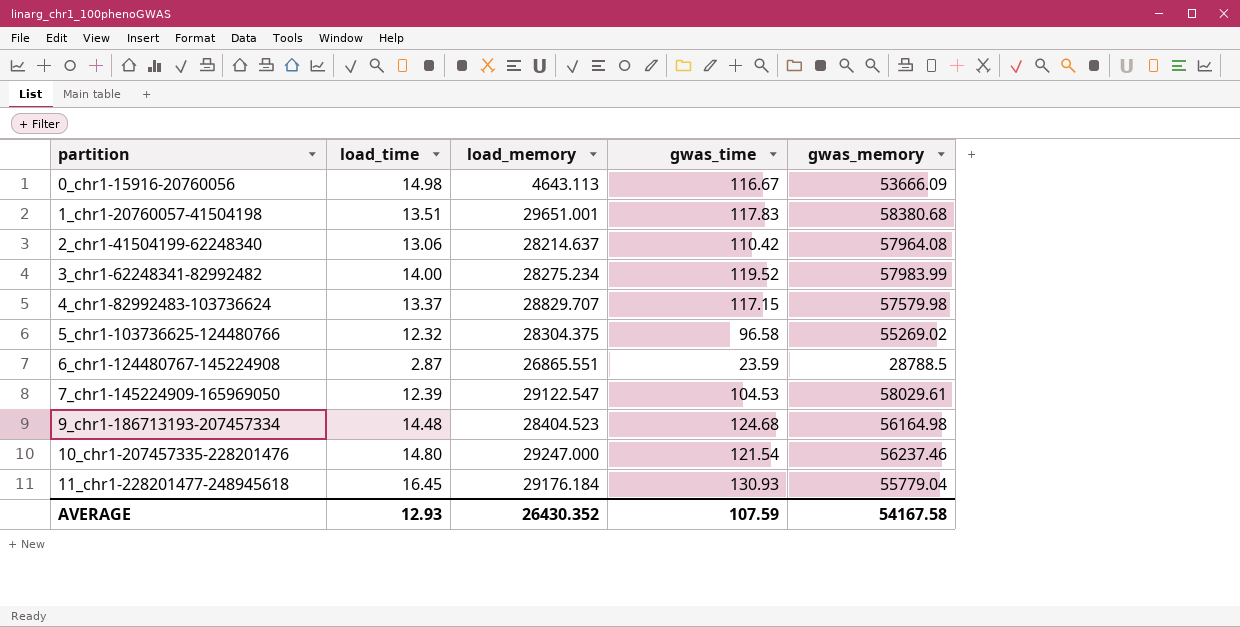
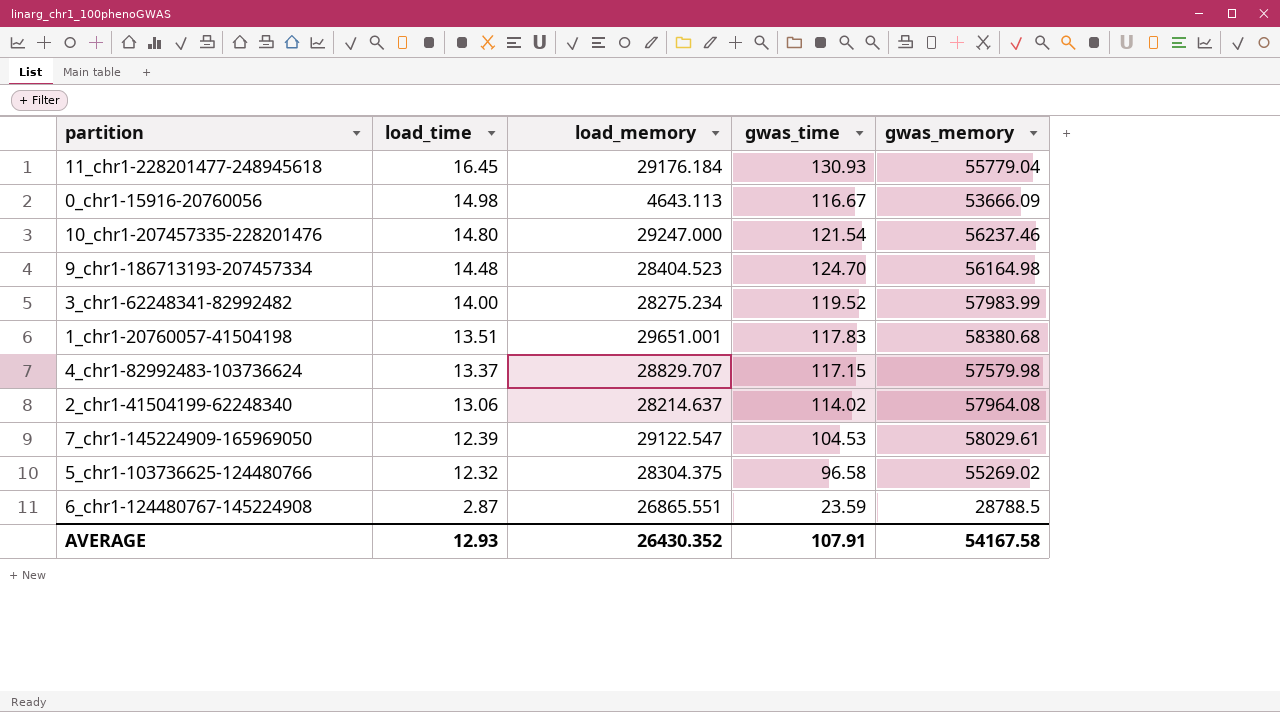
row order: partition ascending -> load_time descending
9_chr1-186713193-207457334 | gwas_time: 124.68 -> 124.70
2_chr1-41504199-62248340 | gwas_time: 110.42 -> 114.02
AVERAGE | gwas_time: 107.59 -> 107.91

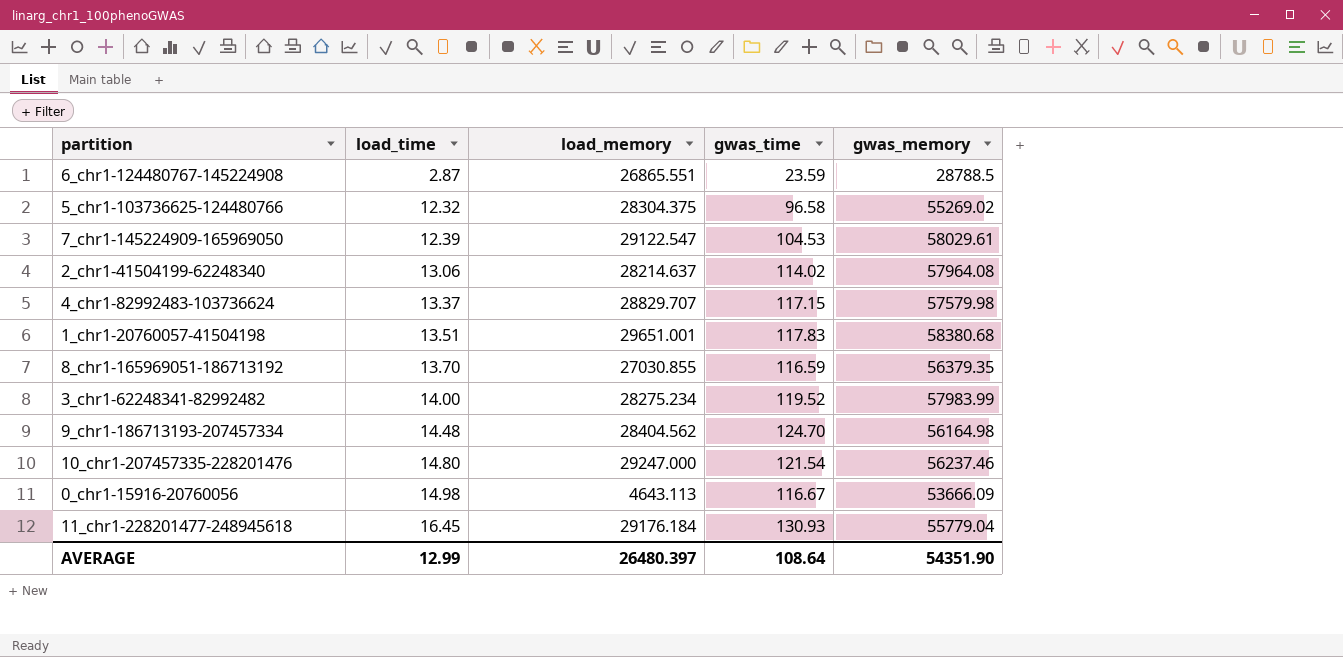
row order: load_time descending -> load_time ascending
row 8_chr1-165969051-186713192: none -> 13.70 | 27030.855 | 116.59 | 56379.35
9_chr1-186713193-207457334 | load_memory: 28404.523 -> 28404.562
AVERAGE | load_time: 12.93 -> 12.99
AVERAGE | load_memory: 26430.352 -> 26480.397
AVERAGE | gwas_time: 107.91 -> 108.64
AVERAGE | gwas_memory: 54167.58 -> 54351.90

